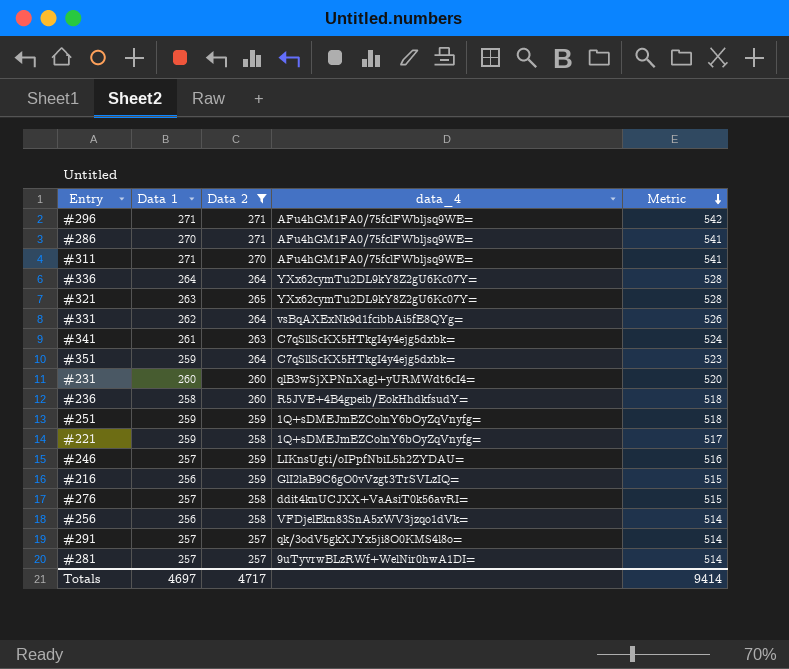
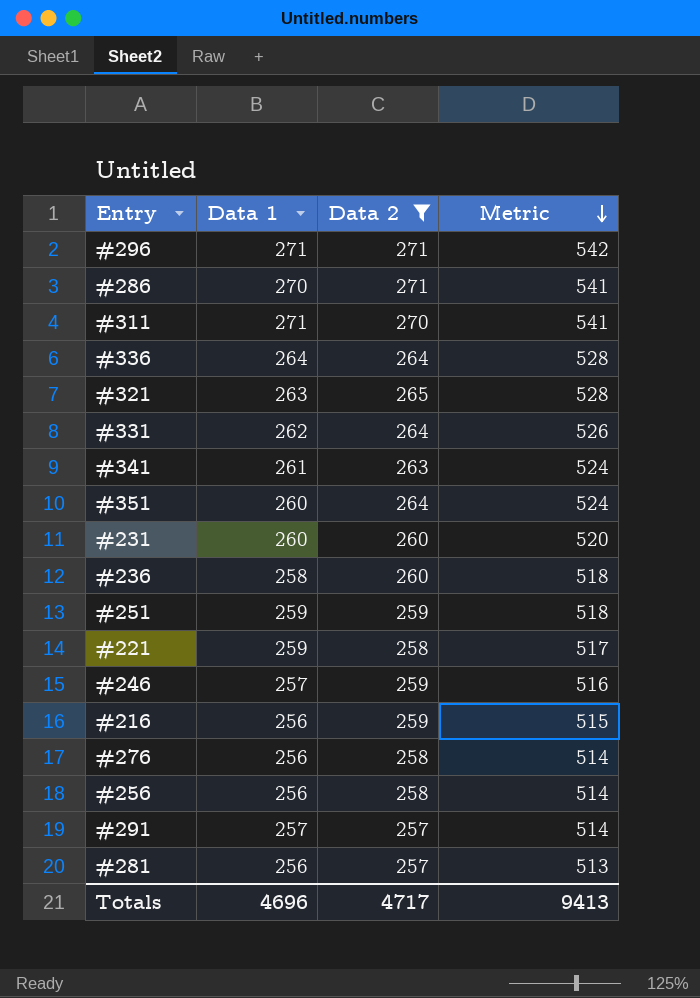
column data_4 | position: 4 -> none
#351 | Data 1: 259 -> 260
#351 | Metric: 523 -> 524
#276 | Data 1: 257 -> 256
#276 | Metric: 515 -> 514
#281 | Data 1: 257 -> 256
#281 | Metric: 514 -> 513
Totals | Data 1: 4697 -> 4696
Totals | Metric: 9414 -> 9413

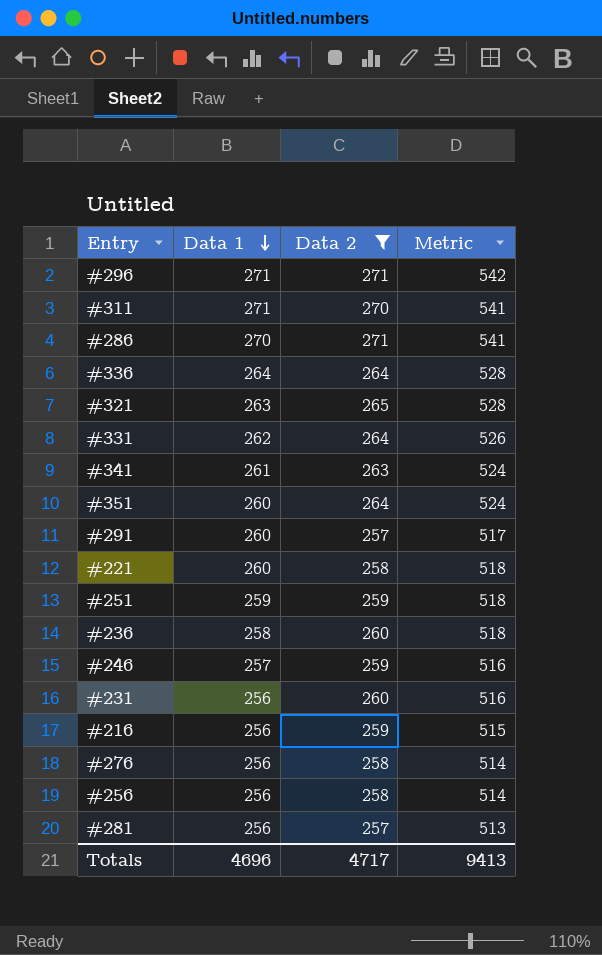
row order: Metric descending -> Data 1 descending
#291 | Data 1: 257 -> 260
#291 | Metric: 514 -> 517
#221 | Data 1: 259 -> 260
#221 | Metric: 517 -> 518
#231 | Data 1: 260 -> 256
#231 | Metric: 520 -> 516

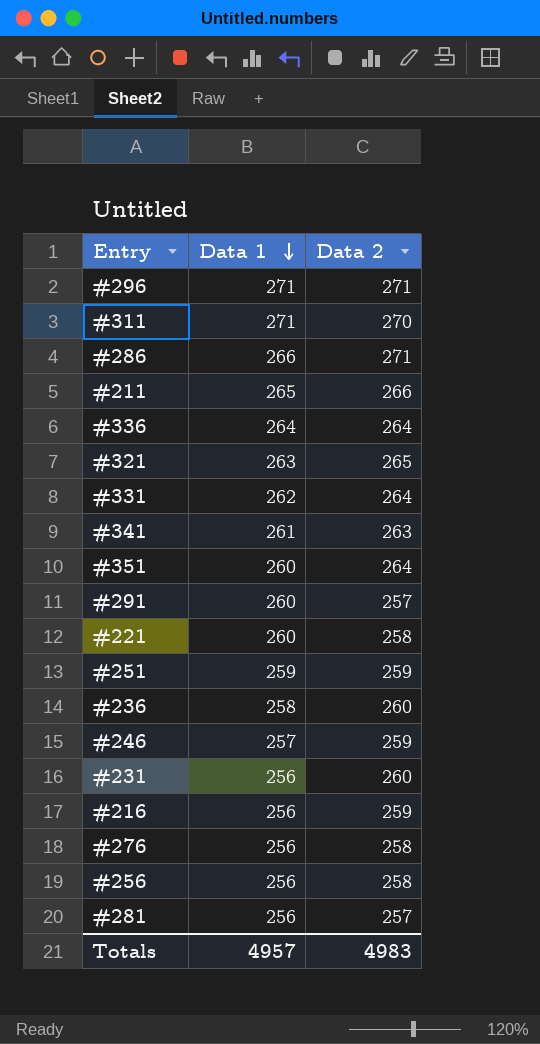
filter: Data 2 != 266 -> none
column Metric | formula: [Data 1] + [Data 2] -> none
#286 | Data 1: 270 -> 266
Totals | Data 1: 4696 -> 4957
Totals | Data 2: 4717 -> 4983

